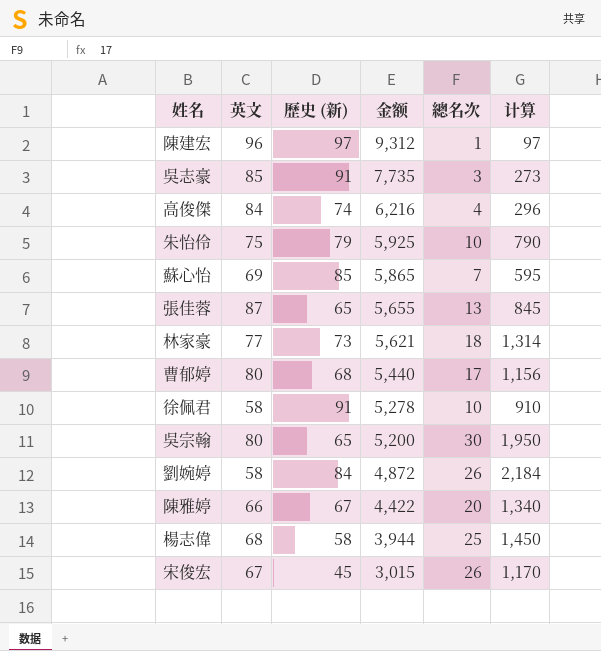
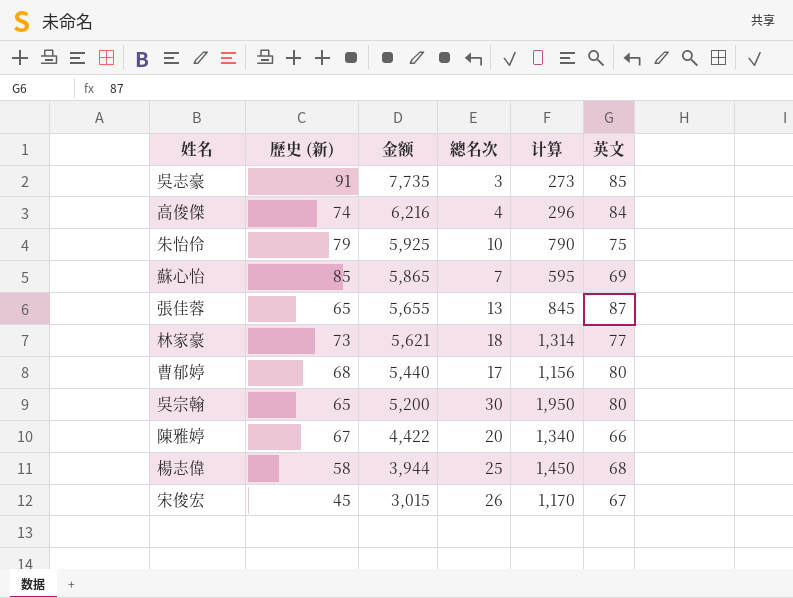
column 英文 | position: 2 -> 6
row 陳建宏: 96 | 97 | 9,312 | 1 | 97 -> none
row 徐佩君: 58 | 91 | 5,278 | 10 | 910 -> none
row 劉婉婷: 58 | 84 | 4,872 | 26 | 2,184 -> none

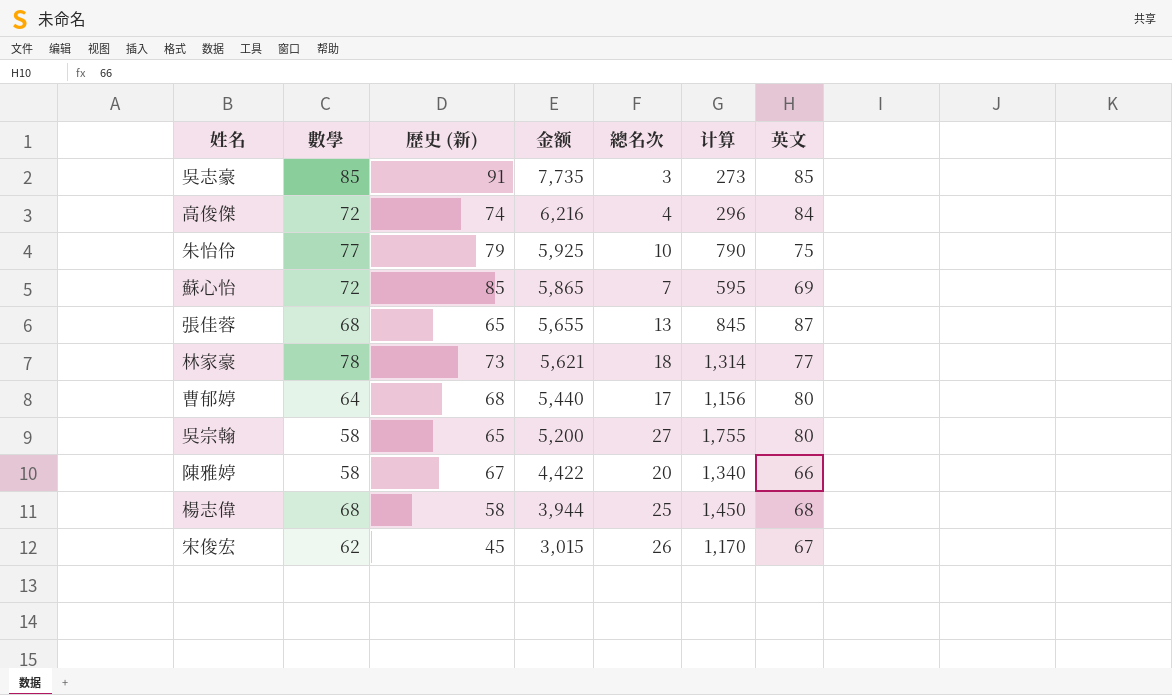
column 數學 | position: none -> 2
吳宗翰 | 總名次: 30 -> 27
吳宗翰 | 计算: 1,950 -> 1,755

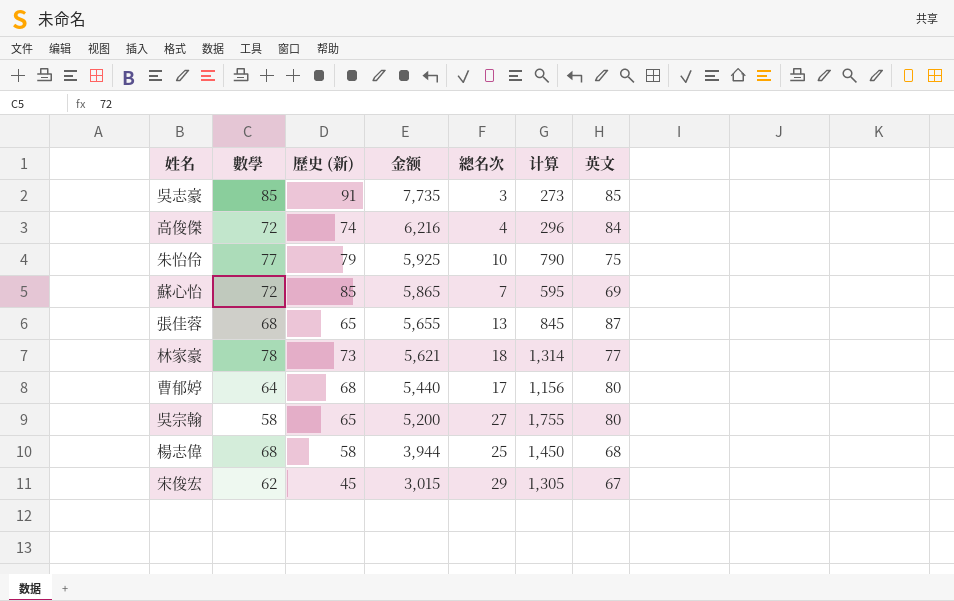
row 陳雅婷: 58 | 67 | 4,422 | 20 | 1,340 | 66 -> none
宋俊宏 | 總名次: 26 -> 29
宋俊宏 | 计算: 1,170 -> 1,305

